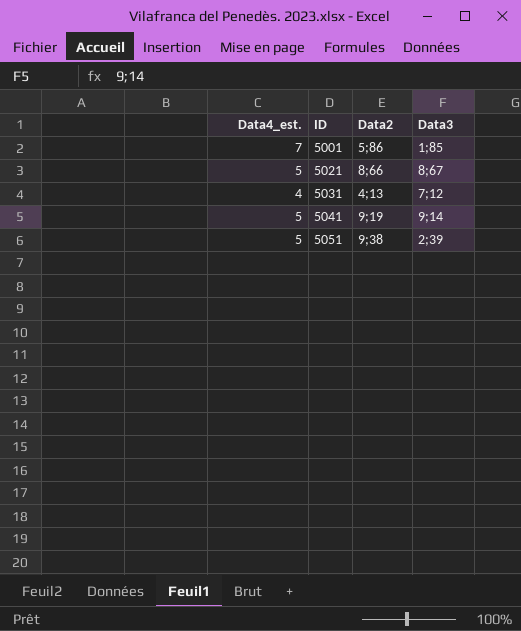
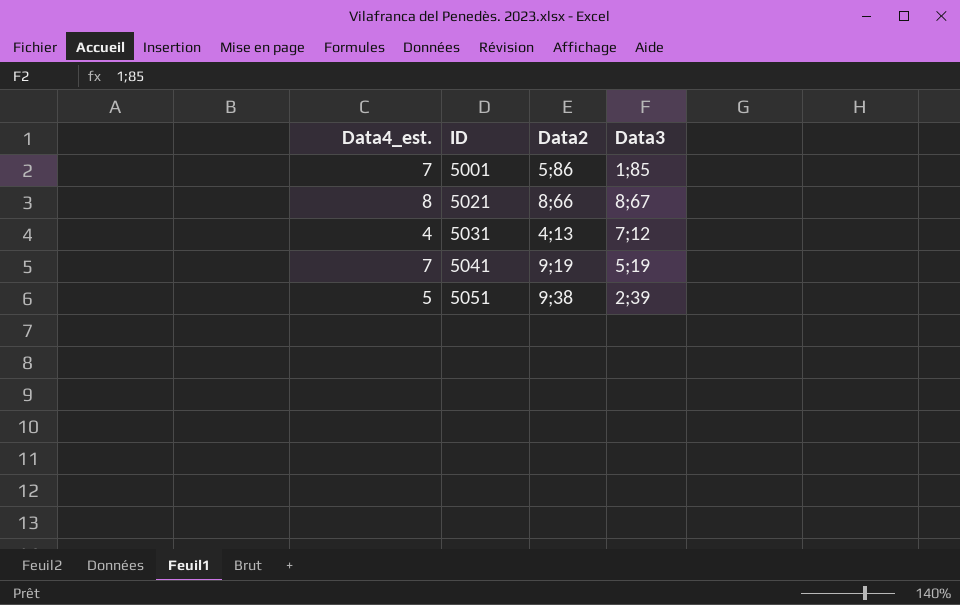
5021 | Data4_est.: 5 -> 8
5041 | Data4_est.: 5 -> 7
5041 | Data3: 9;14 -> 5;19

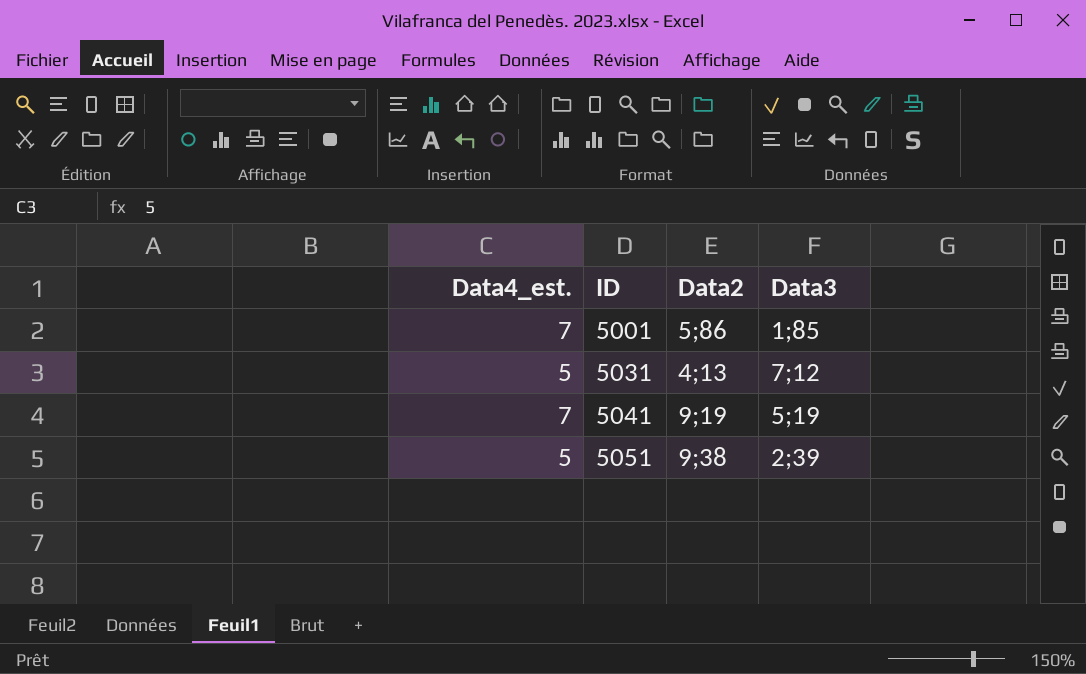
row 5021: 8 | 8;66 | 8;67 -> none
5031 | Data4_est.: 4 -> 5

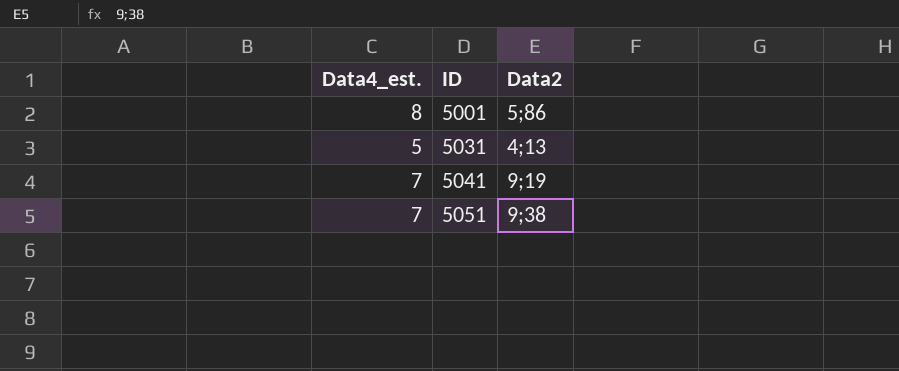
column Data3 | position: 4 -> none
5001 | Data4_est.: 7 -> 8
5051 | Data4_est.: 5 -> 7

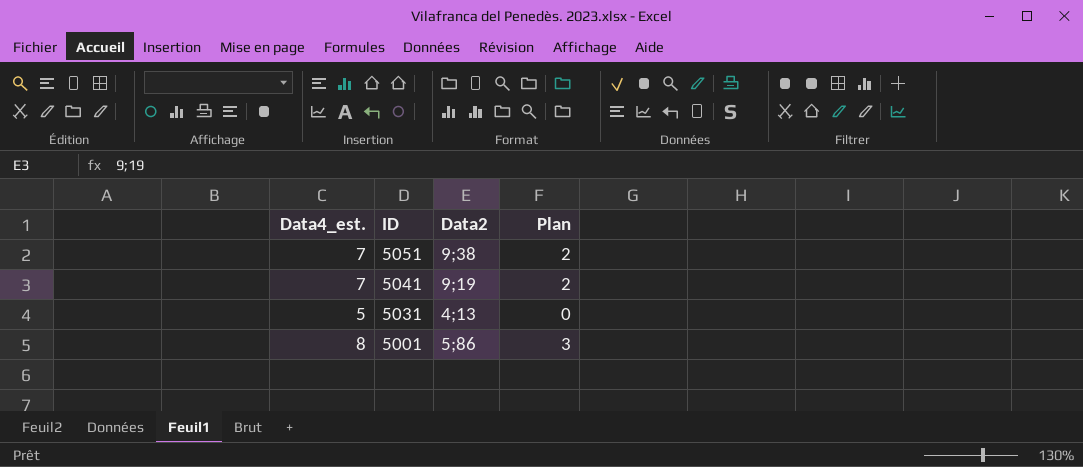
row order: ID ascending -> ID descending
column Plan | formula: none -> [Data4_est.] - 5

